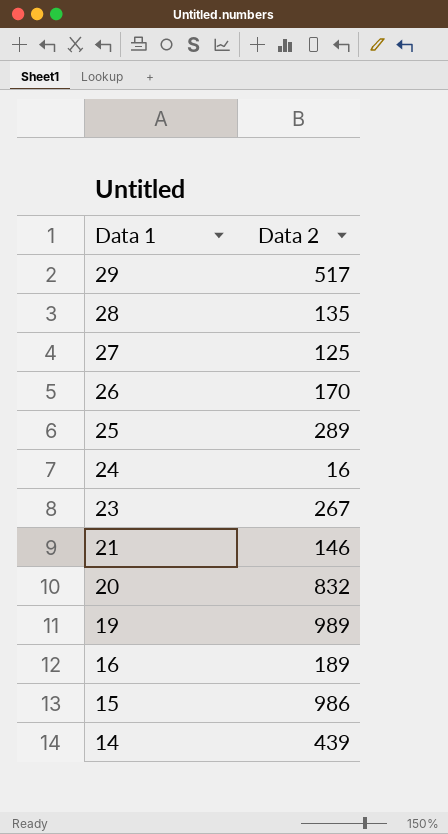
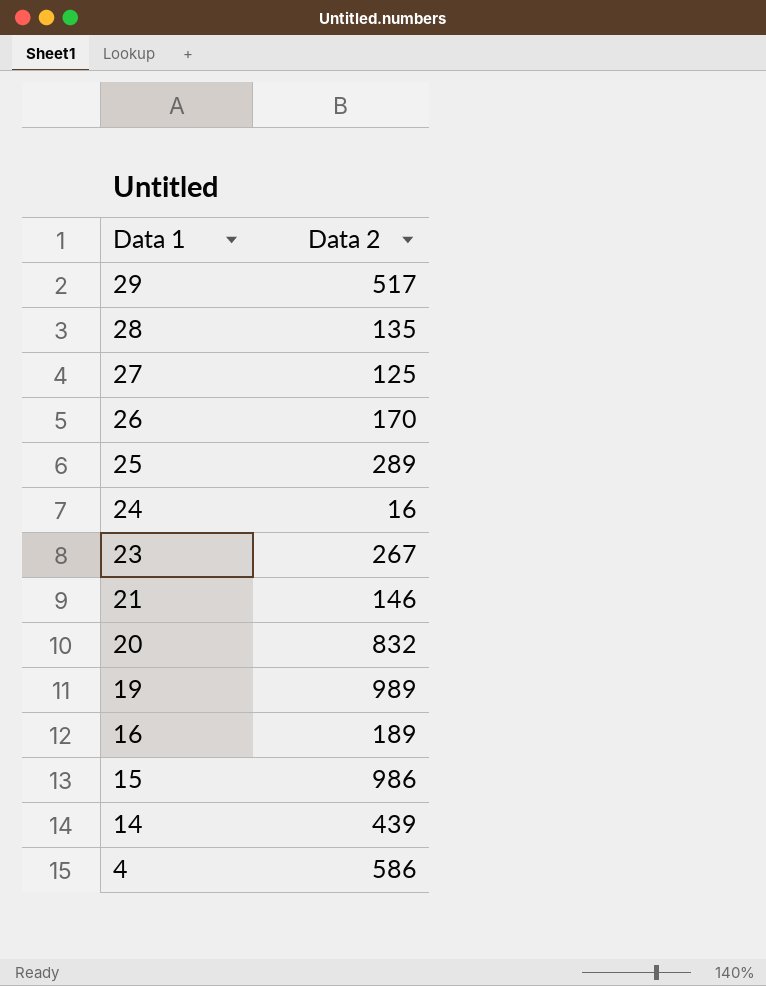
row 4: none -> 586

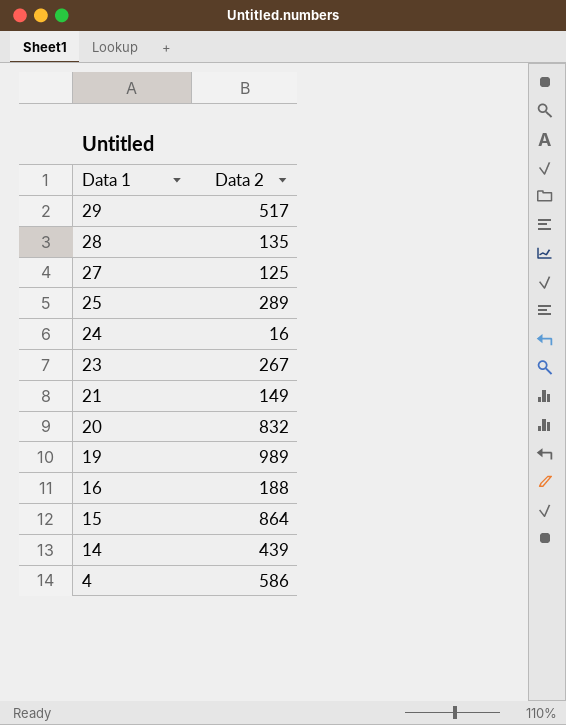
row 26: 170 -> none
21 | Data 2: 146 -> 149
16 | Data 2: 189 -> 188
15 | Data 2: 986 -> 864

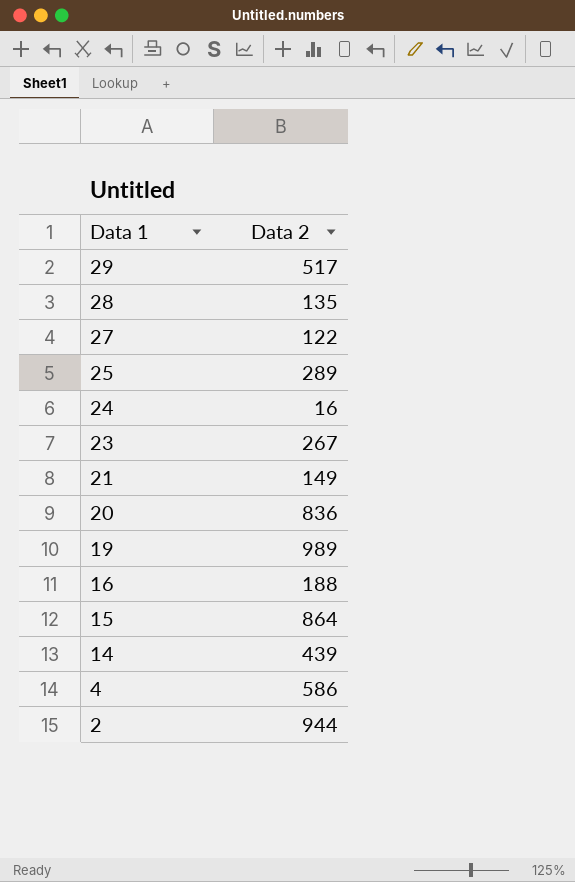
27 | Data 2: 125 -> 122
20 | Data 2: 832 -> 836
row 2: none -> 944

